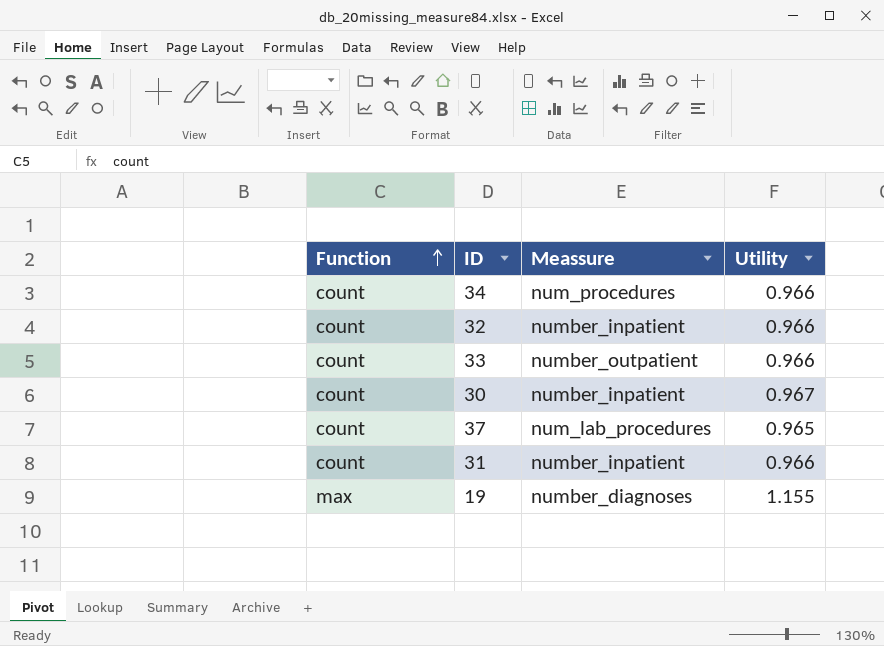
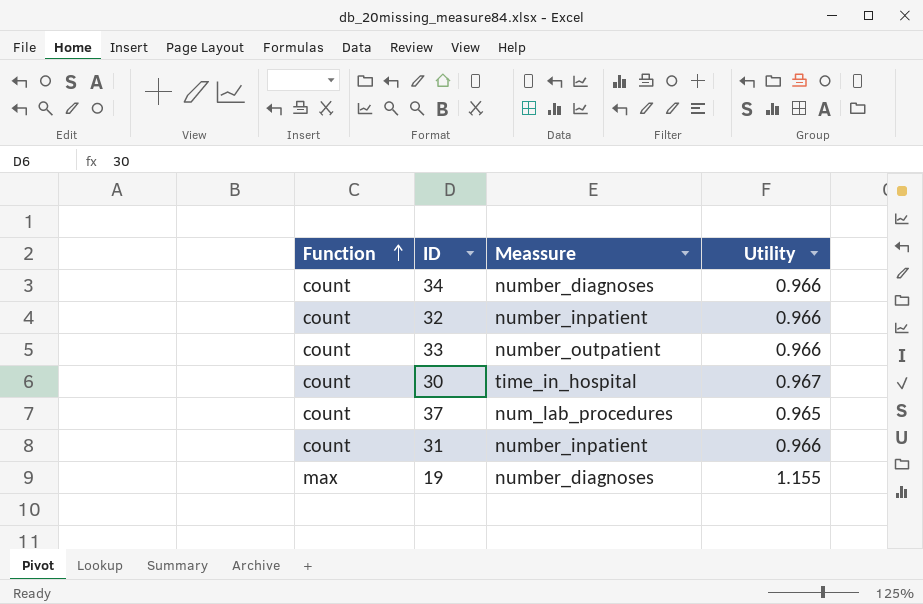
34 | Meassure: num_procedures -> number_diagnoses
30 | Meassure: number_inpatient -> time_in_hospital

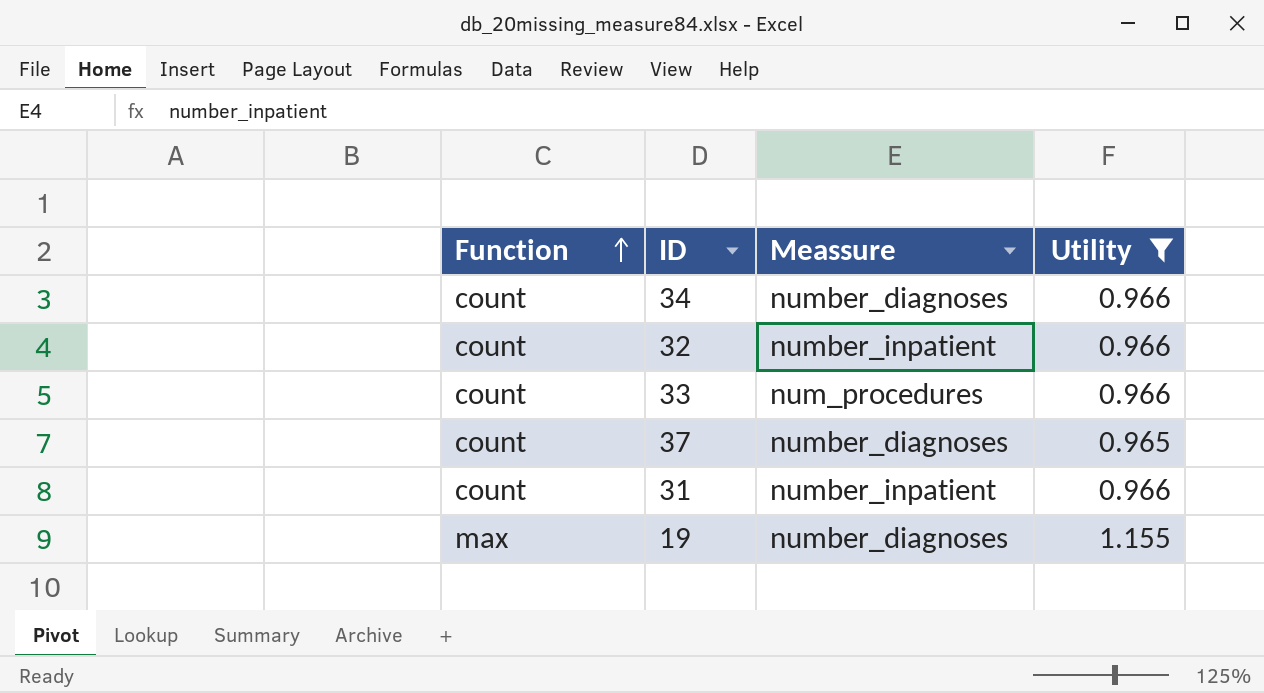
filter: none -> Utility != 0.967
33 | Meassure: number_outpatient -> num_procedures
37 | Meassure: num_lab_procedures -> number_diagnoses

